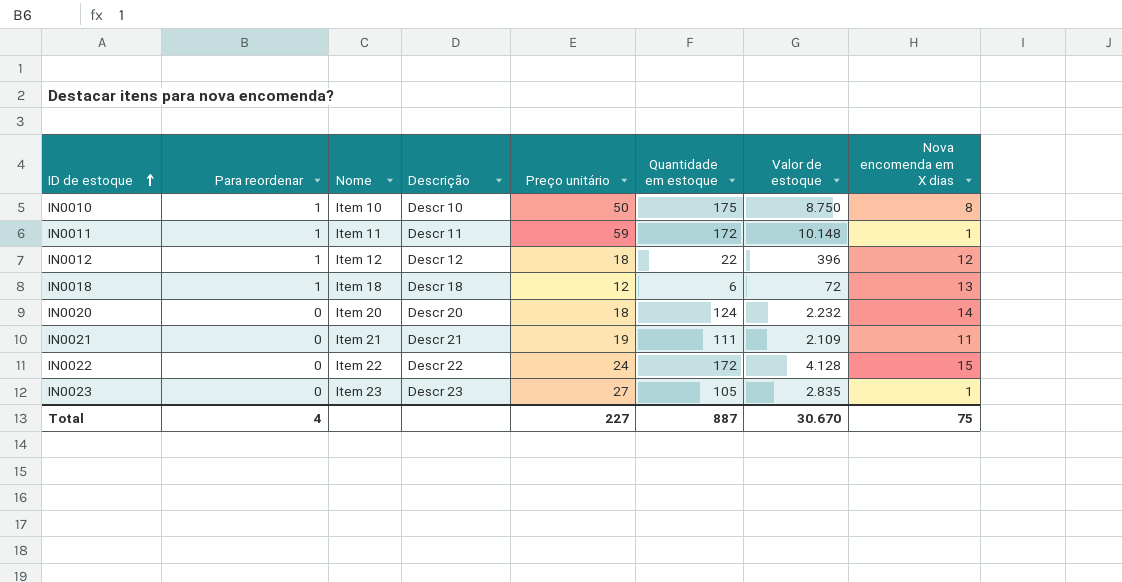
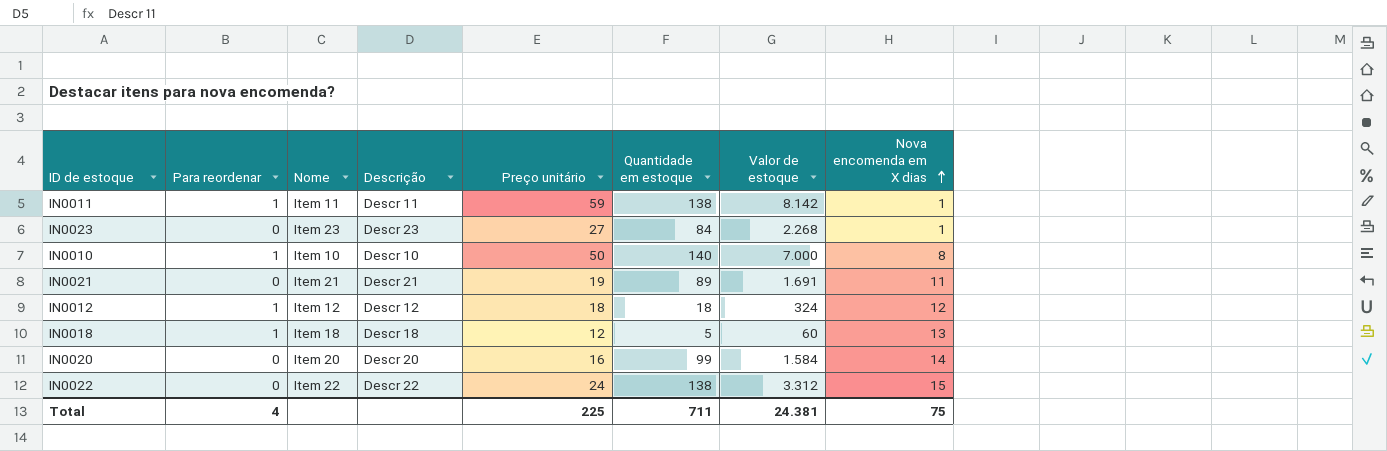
row order: ID de estoque ascending -> Nova encomenda em X dias ascending
IN0011 | Quantidade em estoque: 172 -> 138
IN0011 | Valor de estoque: 10.148 -> 8.142
IN0023 | Quantidade em estoque: 105 -> 84
IN0023 | Valor de estoque: 2.835 -> 2.268
IN0010 | Quantidade em estoque: 175 -> 140
IN0010 | Valor de estoque: 8.750 -> 7.000
IN0021 | Quantidade em estoque: 111 -> 89
IN0021 | Valor de estoque: 2.109 -> 1.691
IN0012 | Quantidade em estoque: 22 -> 18
IN0012 | Valor de estoque: 396 -> 324
IN0018 | Quantidade em estoque: 6 -> 5
IN0018 | Valor de estoque: 72 -> 60
IN0020 | Preço unitário: 18 -> 16
IN0020 | Quantidade em estoque: 124 -> 99
IN0020 | Valor de estoque: 2.232 -> 1.584
IN0022 | Quantidade em estoque: 172 -> 138
IN0022 | Valor de estoque: 4.128 -> 3.312
Total | Preço unitário: 227 -> 225
Total | Quantidade em estoque: 887 -> 711
Total | Valor de estoque: 30.670 -> 24.381

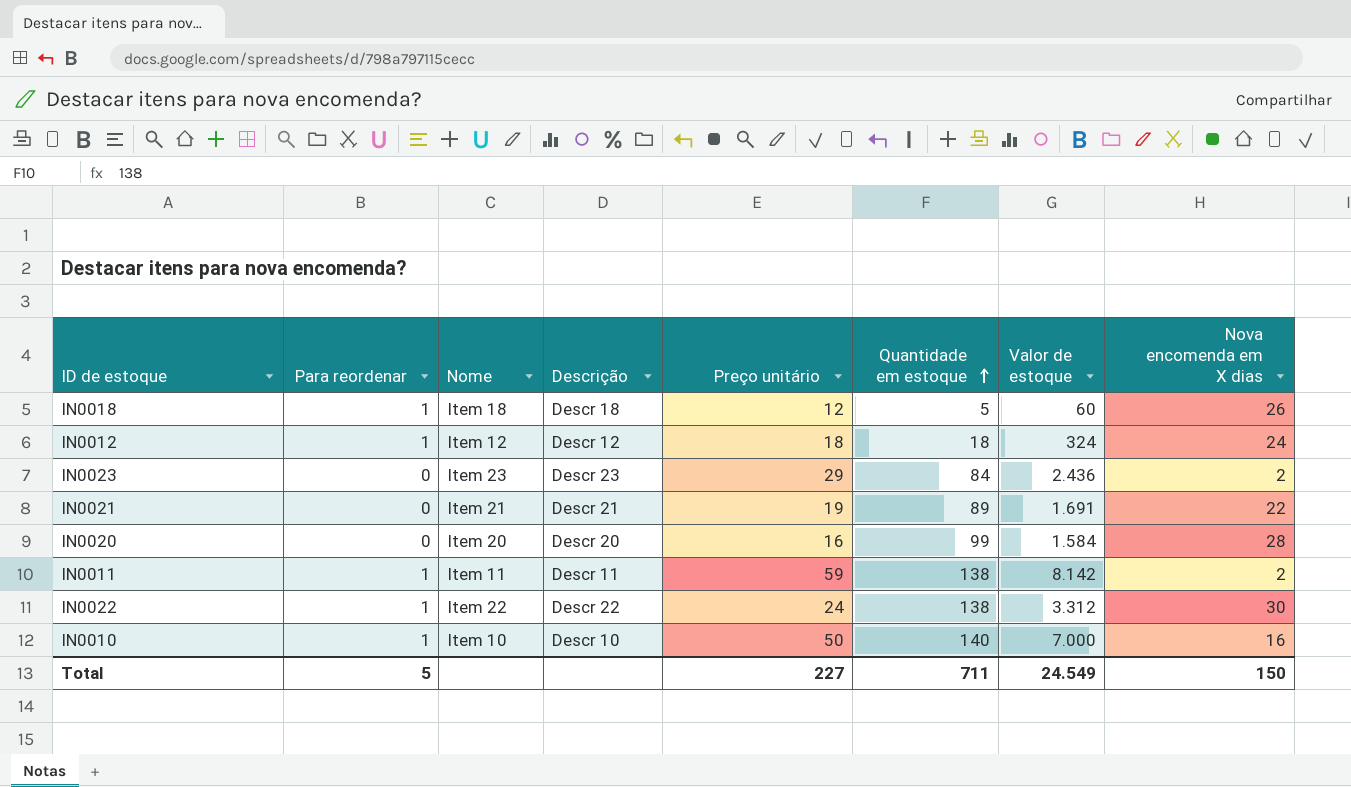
row order: Nova encomenda em X dias ascending -> Quantidade em estoque ascending
IN0018 | Nova encomenda em X dias: 13 -> 26
IN0012 | Nova encomenda em X dias: 12 -> 24
IN0023 | Preço unitário: 27 -> 29
IN0023 | Valor de estoque: 2.268 -> 2.436
IN0023 | Nova encomenda em X dias: 1 -> 2
IN0021 | Nova encomenda em X dias: 11 -> 22
IN0020 | Nova encomenda em X dias: 14 -> 28
IN0011 | Nova encomenda em X dias: 1 -> 2
IN0022 | Para reordenar: 0 -> 1
IN0022 | Nova encomenda em X dias: 15 -> 30
IN0010 | Nova encomenda em X dias: 8 -> 16
Total | Para reordenar: 4 -> 5
Total | Preço unitário: 225 -> 227
Total | Valor de estoque: 24.381 -> 24.549
Total | Nova encomenda em X dias: 75 -> 150

